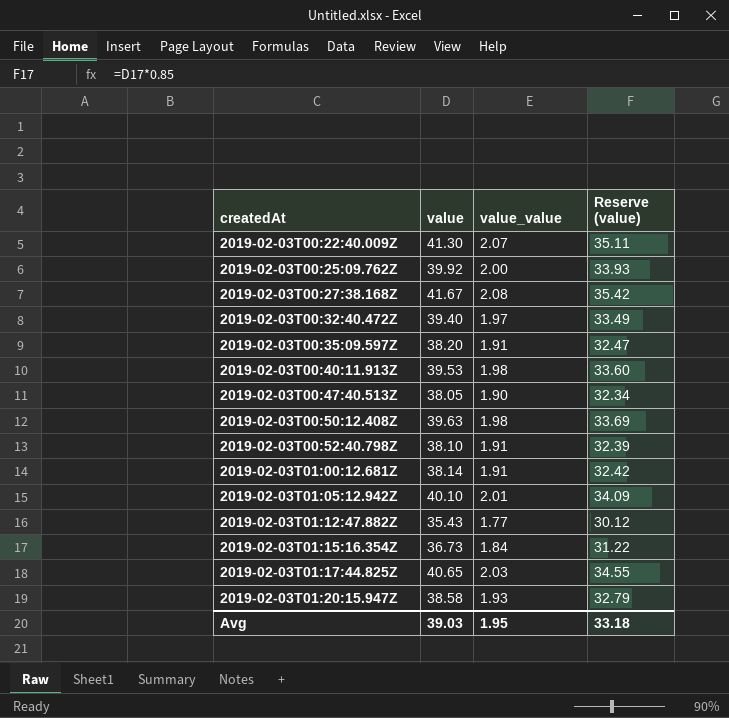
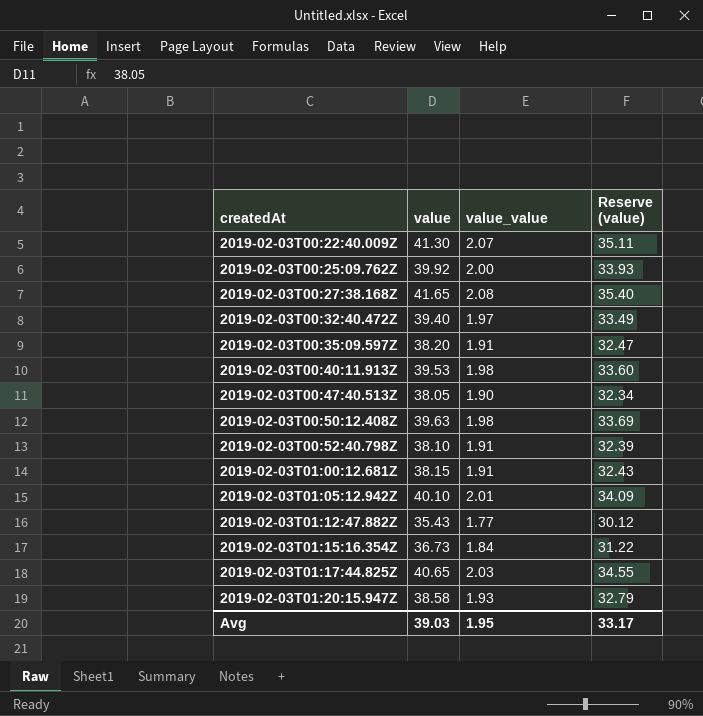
2019-02-03T00:27:38.168Z | value: 41.67 -> 41.65
2019-02-03T00:27:38.168Z | Reserve (value): 35.42 -> 35.40
2019-02-03T01:00:12.681Z | value: 38.14 -> 38.15
2019-02-03T01:00:12.681Z | Reserve (value): 32.42 -> 32.43
Avg | Reserve (value): 33.18 -> 33.17

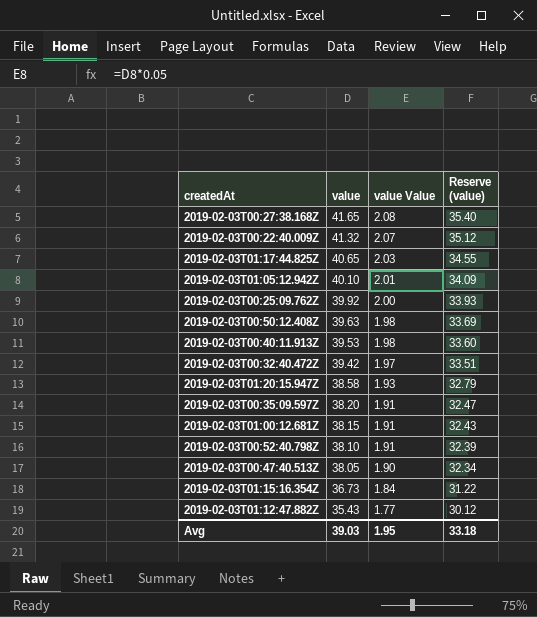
row order: createdAt ascending -> value descending
column name: value_value -> value Value
2019-02-03T00:22:40.009Z | value: 41.30 -> 41.32
2019-02-03T00:22:40.009Z | Reserve (value): 35.11 -> 35.12
2019-02-03T00:32:40.472Z | value: 39.40 -> 39.42
2019-02-03T00:32:40.472Z | Reserve (value): 33.49 -> 33.51
Avg | Reserve (value): 33.17 -> 33.18

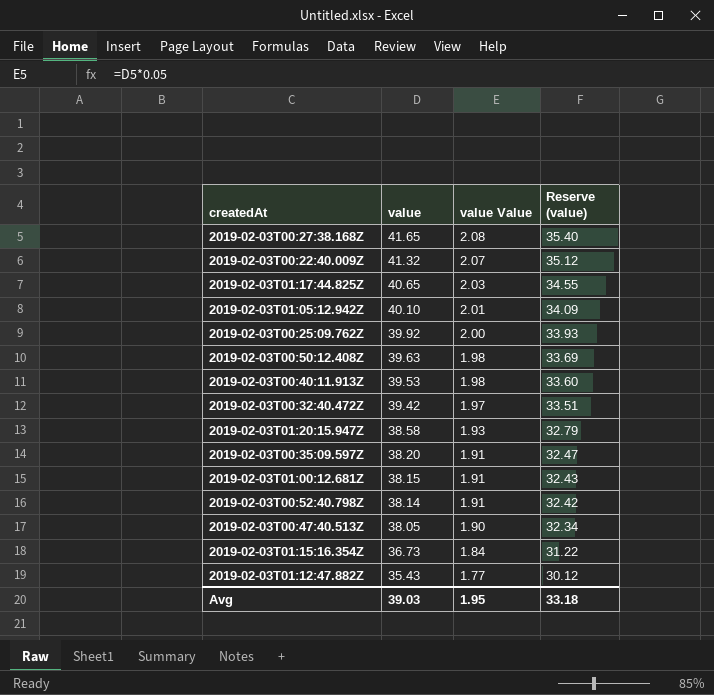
2019-02-03T00:52:40.798Z | value: 38.10 -> 38.14
2019-02-03T00:52:40.798Z | Reserve (value): 32.39 -> 32.42

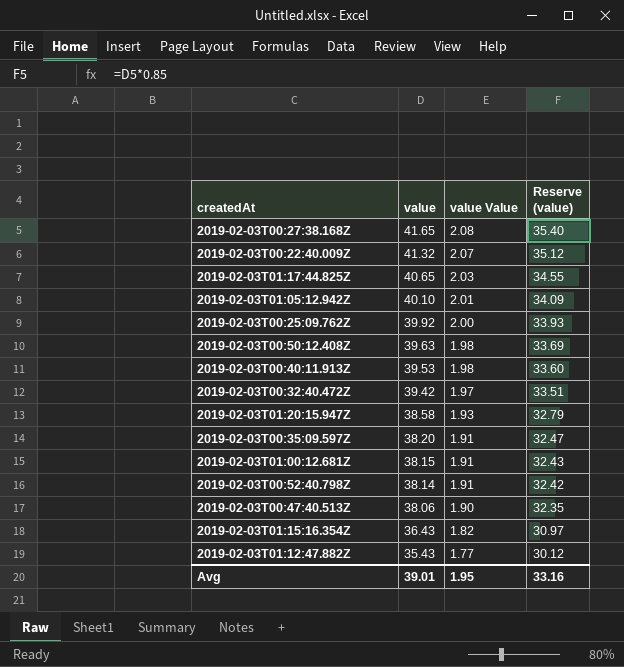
2019-02-03T00:47:40.513Z | value: 38.05 -> 38.06
2019-02-03T00:47:40.513Z | Reserve (value): 32.34 -> 32.35
2019-02-03T01:15:16.354Z | value: 36.73 -> 36.43
2019-02-03T01:15:16.354Z | value Value: 1.84 -> 1.82
2019-02-03T01:15:16.354Z | Reserve (value): 31.22 -> 30.97
Avg | value: 39.03 -> 39.01
Avg | Reserve (value): 33.18 -> 33.16

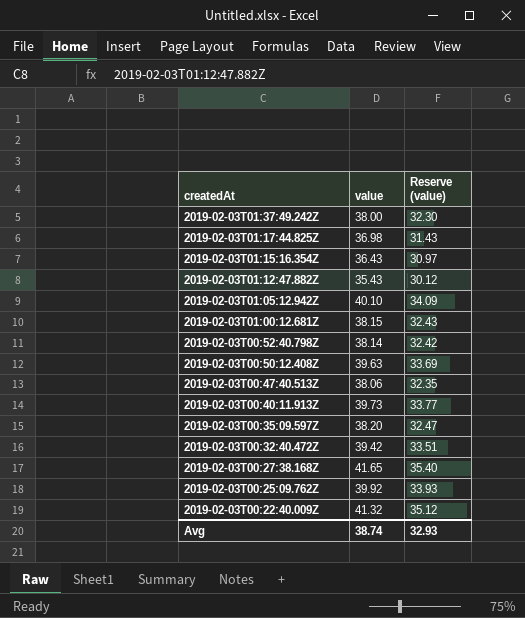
row order: value descending -> createdAt descending
column value Value | formula: [value] * 0.05 -> none
row 2019-02-03T01:20:15.947Z: 38.58 | 1.93 | 32.79 -> none
row 2019-02-03T01:37:49.242Z: none -> 38.00 | 32.30
2019-02-03T01:17:44.825Z | value: 40.65 -> 36.98
2019-02-03T01:17:44.825Z | Reserve (value): 34.55 -> 31.43
2019-02-03T00:40:11.913Z | value: 39.53 -> 39.73
2019-02-03T00:40:11.913Z | Reserve (value): 33.60 -> 33.77
Avg | value: 39.01 -> 38.74
Avg | Reserve (value): 33.16 -> 32.93

